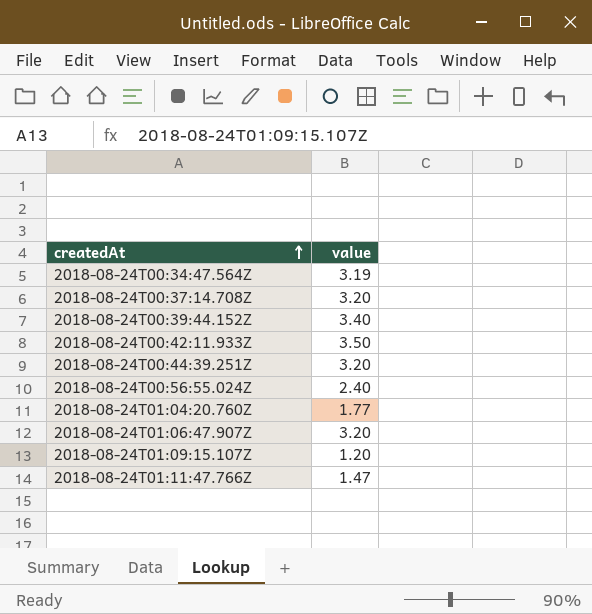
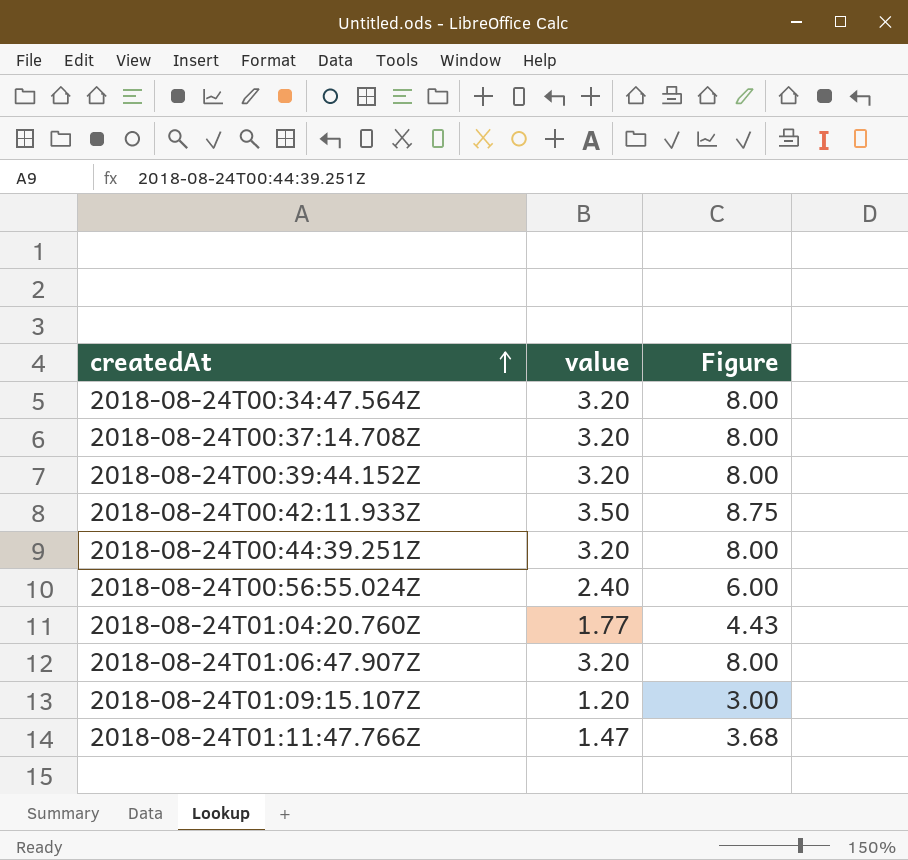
column Figure | formula: none -> [value] * 2.5
2018-08-24T00:34:47.564Z | value: 3.19 -> 3.20
2018-08-24T00:39:44.152Z | value: 3.40 -> 3.20

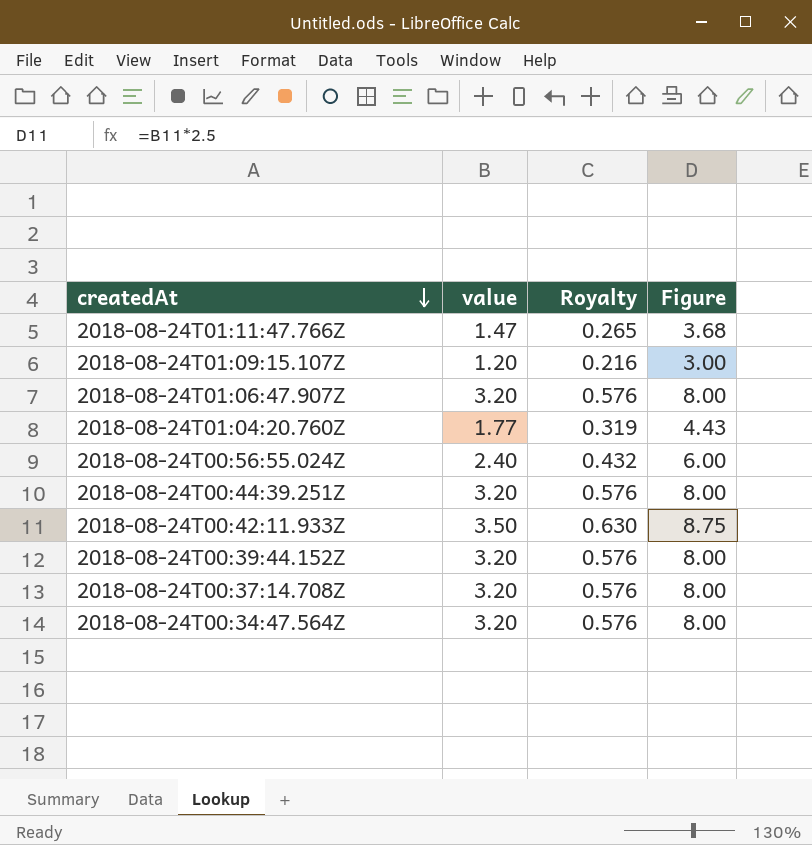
row order: createdAt ascending -> createdAt descending
column Royalty | formula: none -> [value] * 0.18

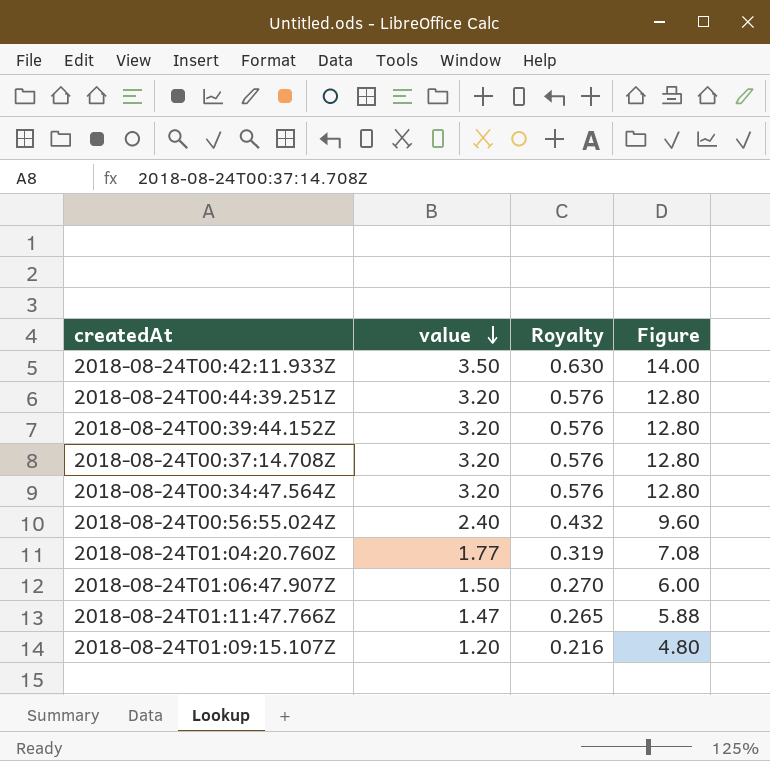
row order: createdAt descending -> value descending
column Figure | formula: [value] * 2.5 -> [value] * 4
2018-08-24T01:06:47.907Z | value: 3.20 -> 1.50
2018-08-24T01:06:47.907Z | Royalty: 0.576 -> 0.270

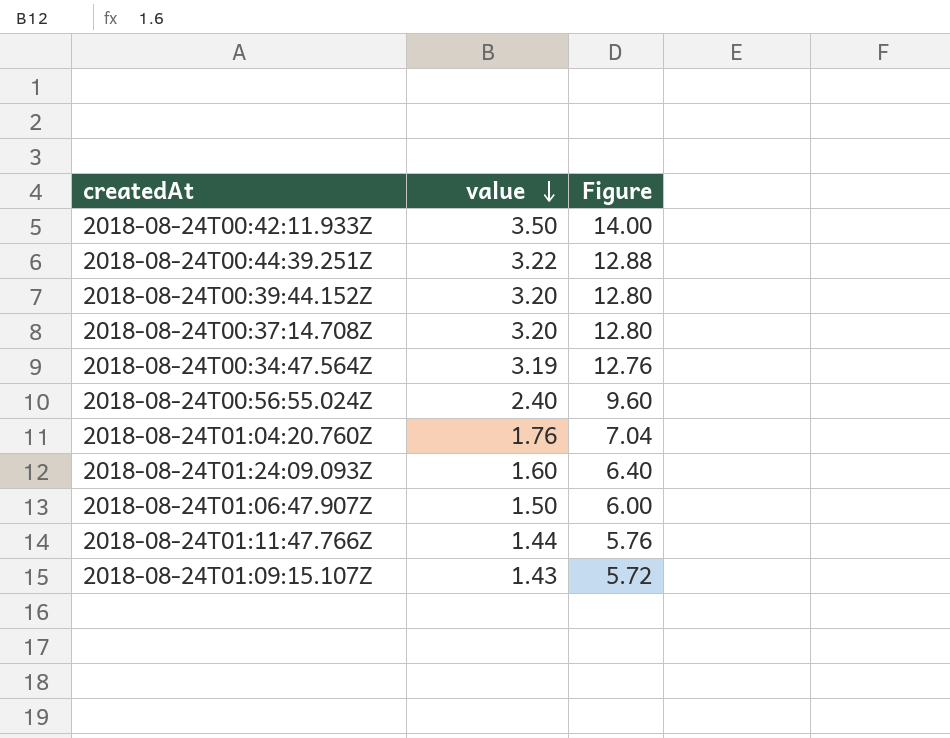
column Royalty | formula: [value] * 0.18 -> none
2018-08-24T00:44:39.251Z | value: 3.20 -> 3.22
2018-08-24T00:44:39.251Z | Figure: 12.80 -> 12.88
2018-08-24T00:34:47.564Z | value: 3.20 -> 3.19
2018-08-24T00:34:47.564Z | Figure: 12.80 -> 12.76
2018-08-24T01:04:20.760Z | value: 1.77 -> 1.76
2018-08-24T01:04:20.760Z | Figure: 7.08 -> 7.04
row 2018-08-24T01:24:09.093Z: none -> 1.60 | 6.40
2018-08-24T01:11:47.766Z | value: 1.47 -> 1.44
2018-08-24T01:11:47.766Z | Figure: 5.88 -> 5.76
2018-08-24T01:09:15.107Z | value: 1.20 -> 1.43
2018-08-24T01:09:15.107Z | Figure: 4.80 -> 5.72

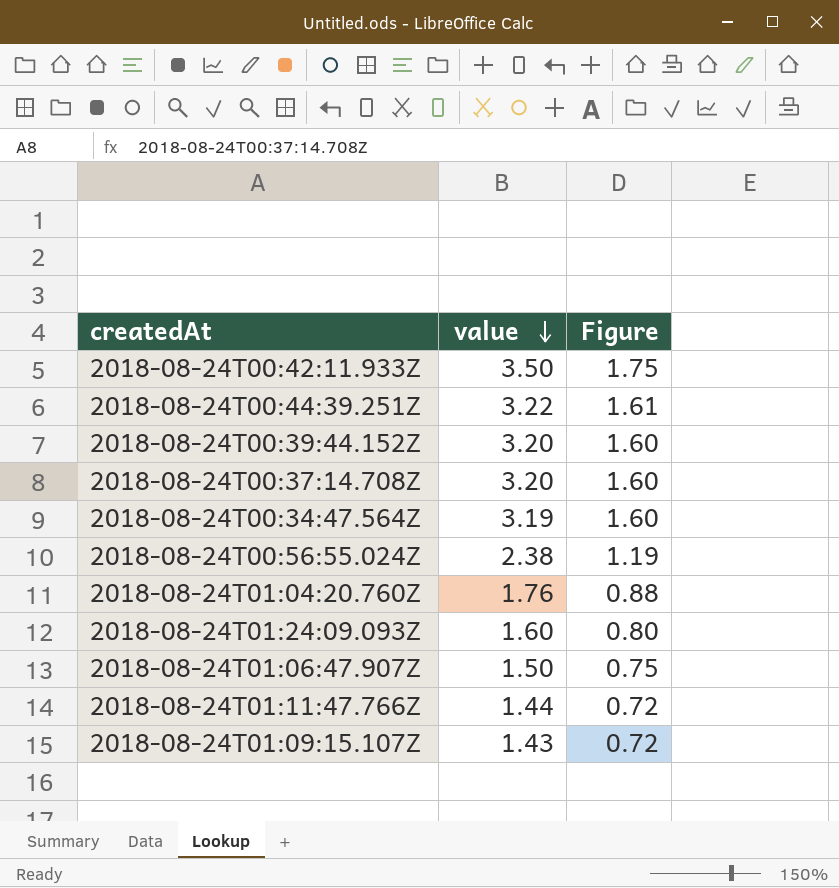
column Figure | formula: [value] * 4 -> [value] * 0.5
2018-08-24T00:56:55.024Z | value: 2.40 -> 2.38

